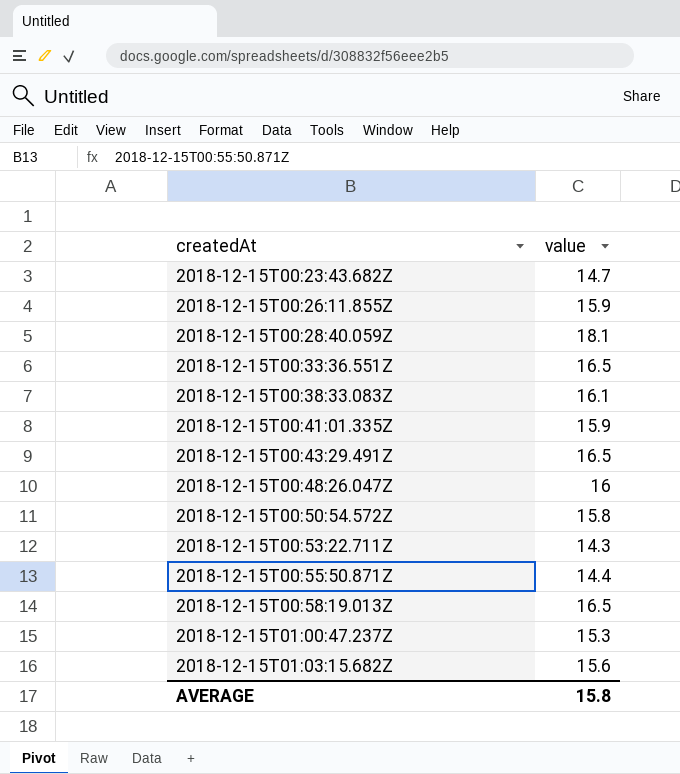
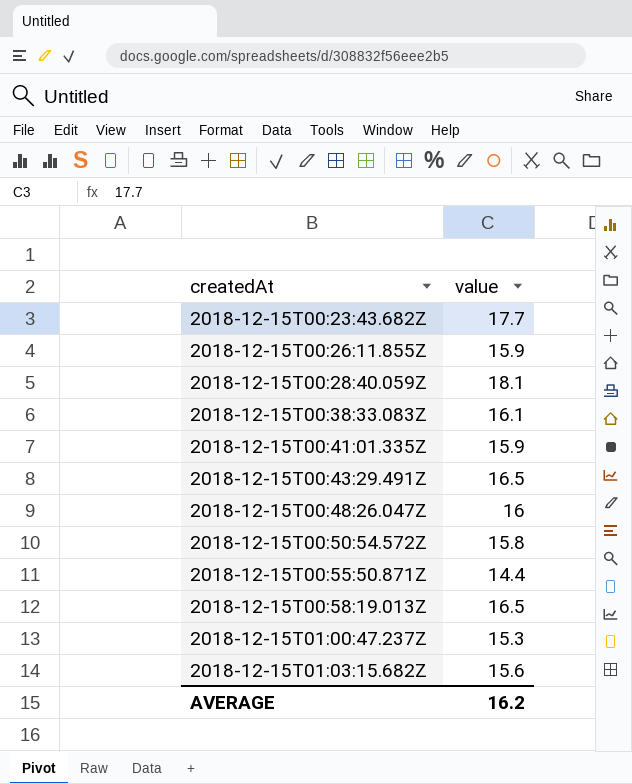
row 2018-12-15T00:33:36.551Z: 16.5 -> none
row 2018-12-15T00:53:22.711Z: 14.3 -> none
2018-12-15T00:23:43.682Z | value: 14.7 -> 17.7
AVERAGE | value: 15.8 -> 16.2

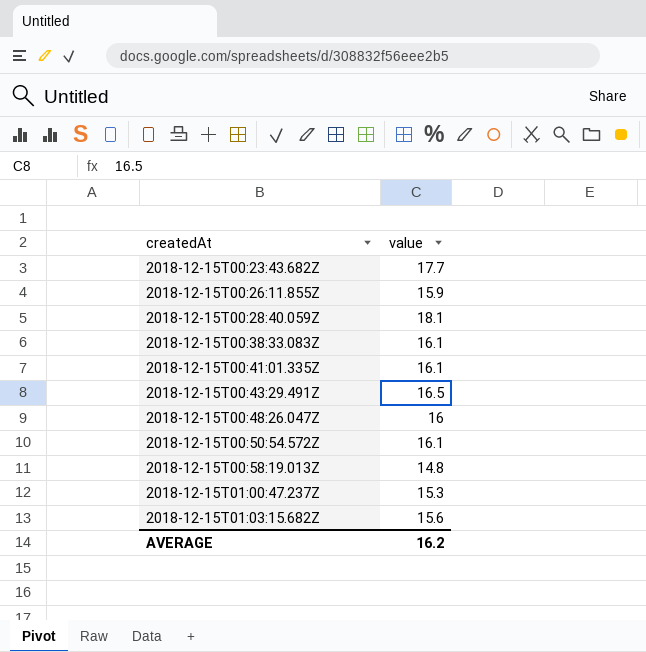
row 2018-12-15T00:55:50.871Z: 14.4 -> none
2018-12-15T00:41:01.335Z | value: 15.9 -> 16.1
2018-12-15T00:50:54.572Z | value: 15.8 -> 16.1
2018-12-15T00:58:19.013Z | value: 16.5 -> 14.8

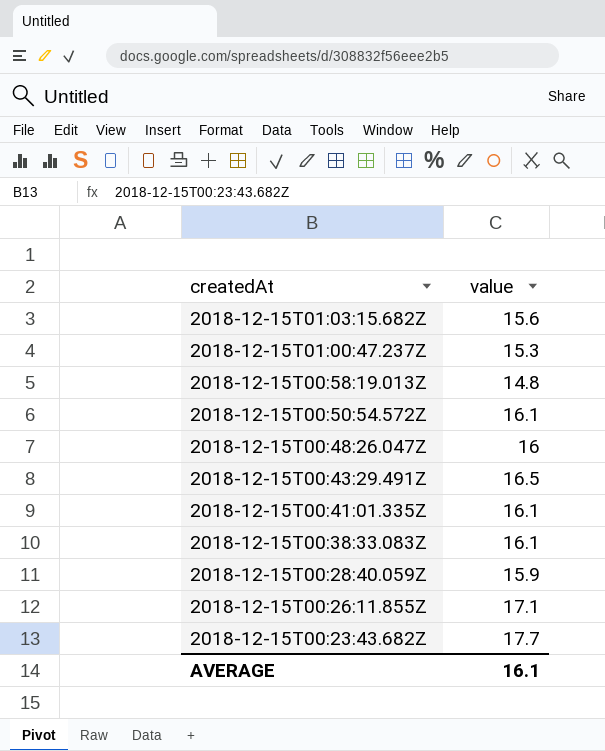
row order: createdAt ascending -> createdAt descending
2018-12-15T00:28:40.059Z | value: 18.1 -> 15.9
2018-12-15T00:26:11.855Z | value: 15.9 -> 17.1
AVERAGE | value: 16.2 -> 16.1

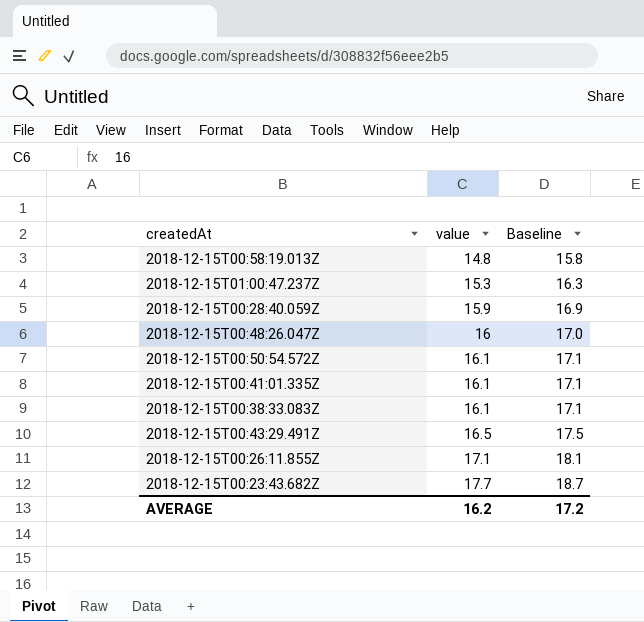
row order: createdAt descending -> value ascending
column Baseline | formula: none -> [value] + 1
row 2018-12-15T01:03:15.682Z: 15.6 -> none
AVERAGE | value: 16.1 -> 16.2

